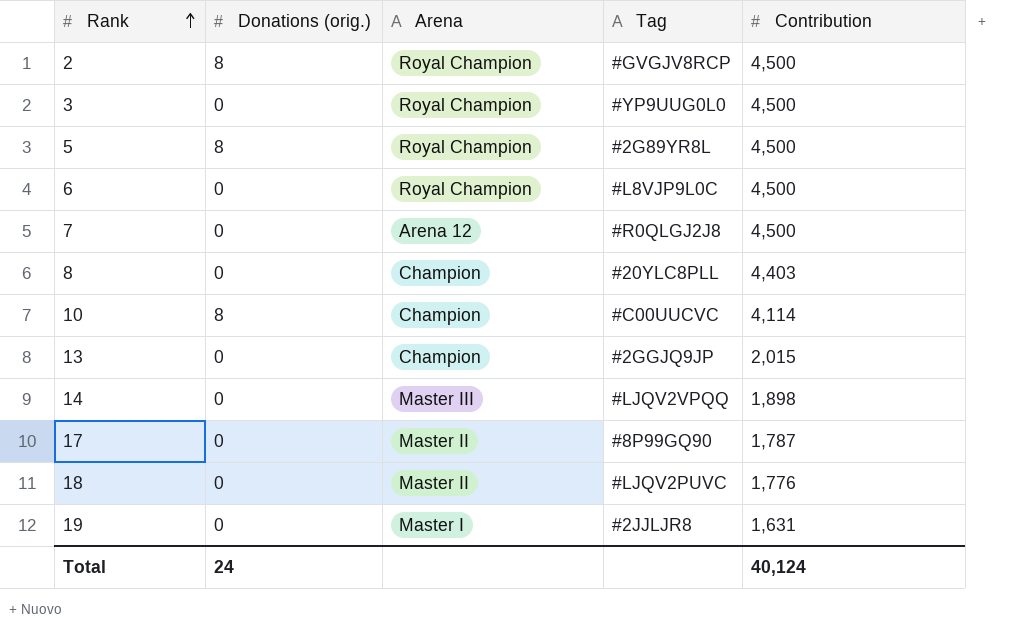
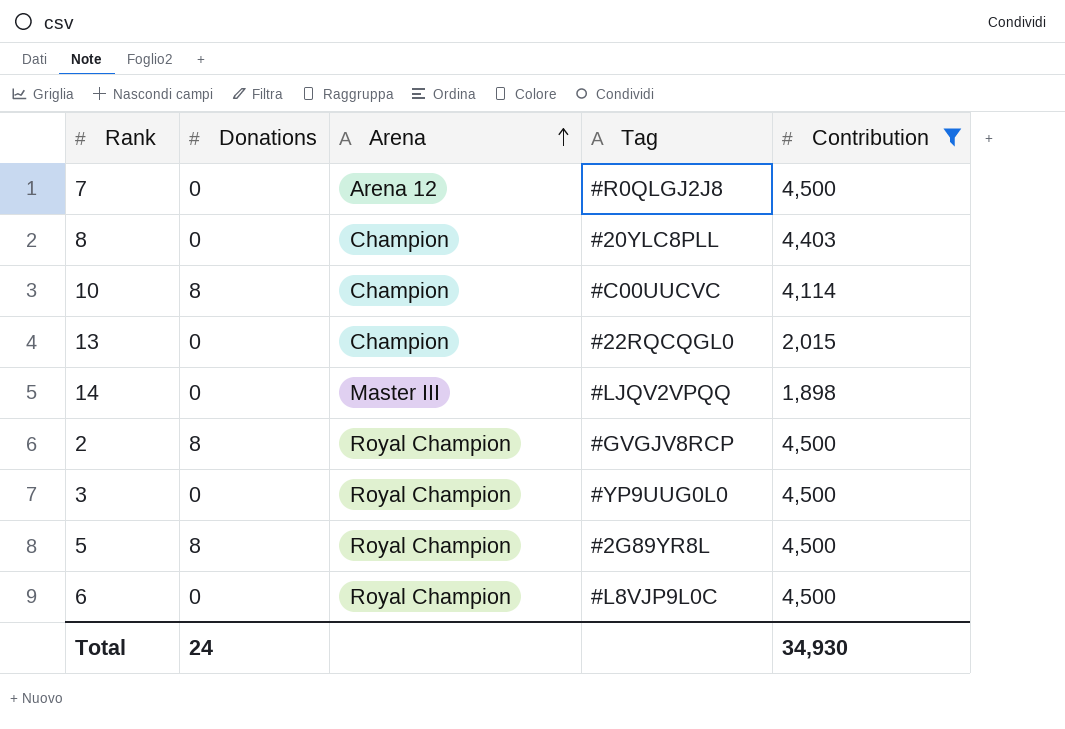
filter: none -> Contribution >= 1,898
row order: Rank ascending -> Arena ascending
column name: Donations (orig.) -> Donations
13 | Tag: #2GGJQ9JP -> #22RQCQGL0
Total | Contribution: 40,124 -> 34,930

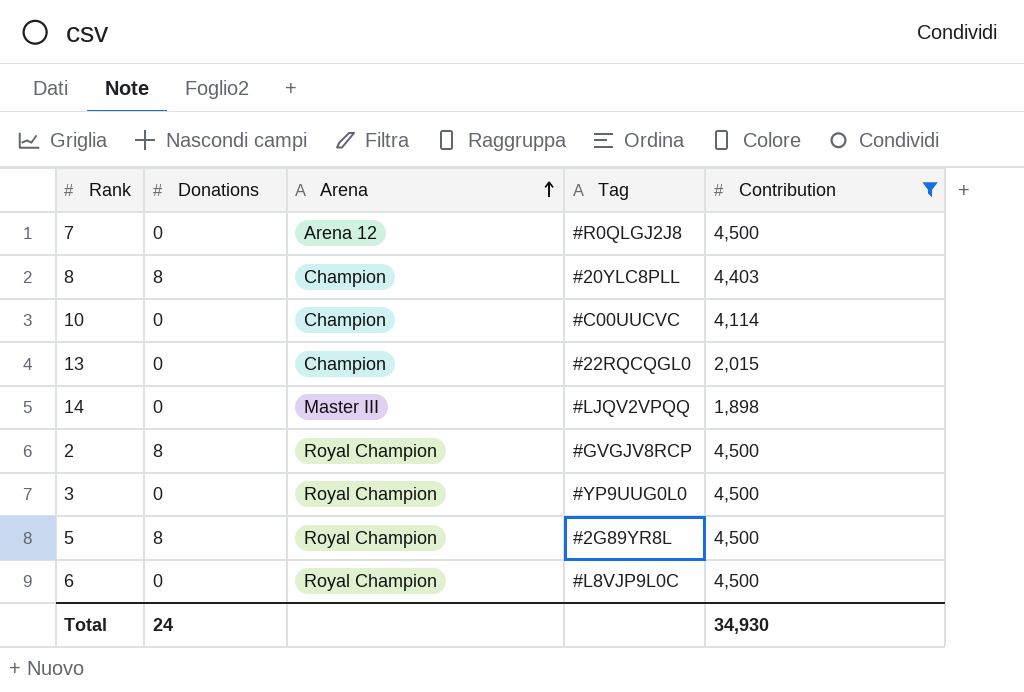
8 | Donations: 0 -> 8
10 | Donations: 8 -> 0

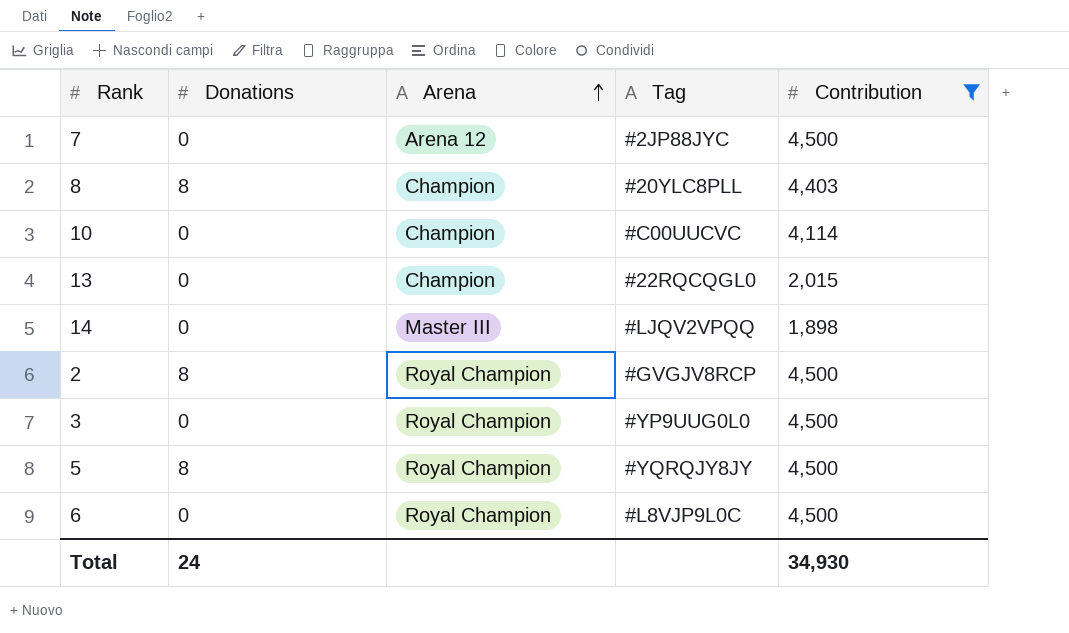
7 | Tag: #R0QLGJ2J8 -> #2JP88JYC
5 | Tag: #2G89YR8L -> #YQRQJY8JY

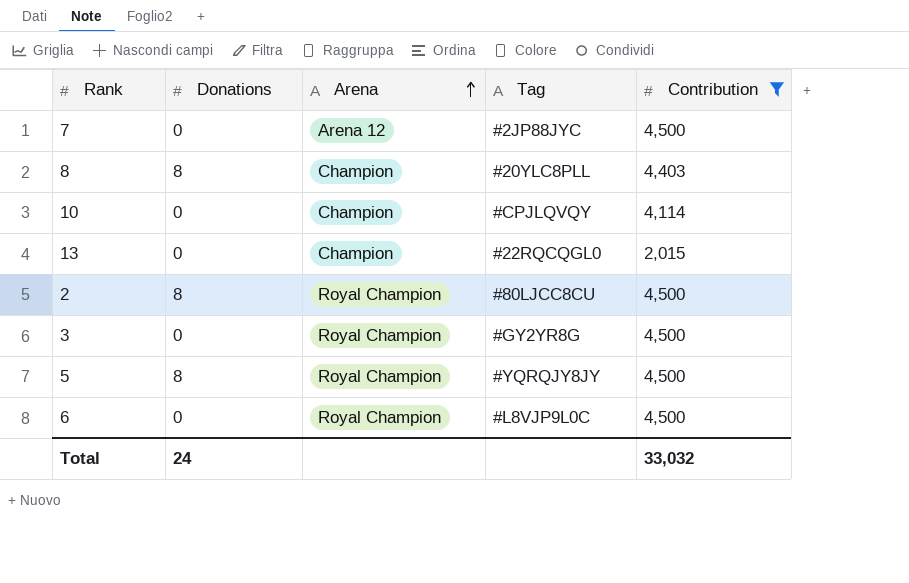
row 14: 0 | Master III | #LJQV2VPQQ | 1,898 -> none
10 | Tag: #C00UUCVC -> #CPJLQVQY
2 | Tag: #GVGJV8RCP -> #80LJCC8CU
3 | Tag: #YP9UUG0L0 -> #GY2YR8G
Total | Contribution: 34,930 -> 33,032

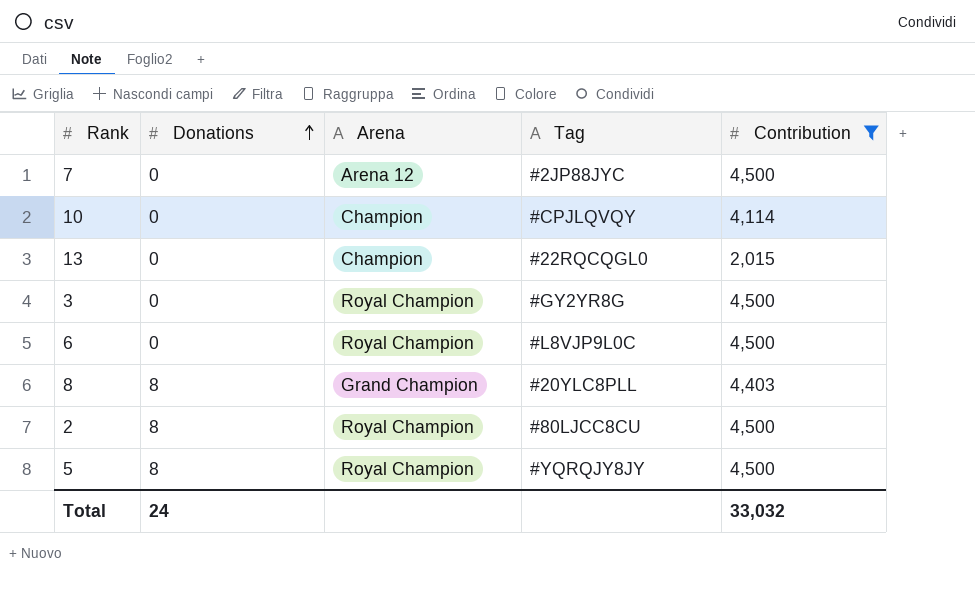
row order: Arena ascending -> Donations ascending
8 | Arena: Champion -> Grand Champion

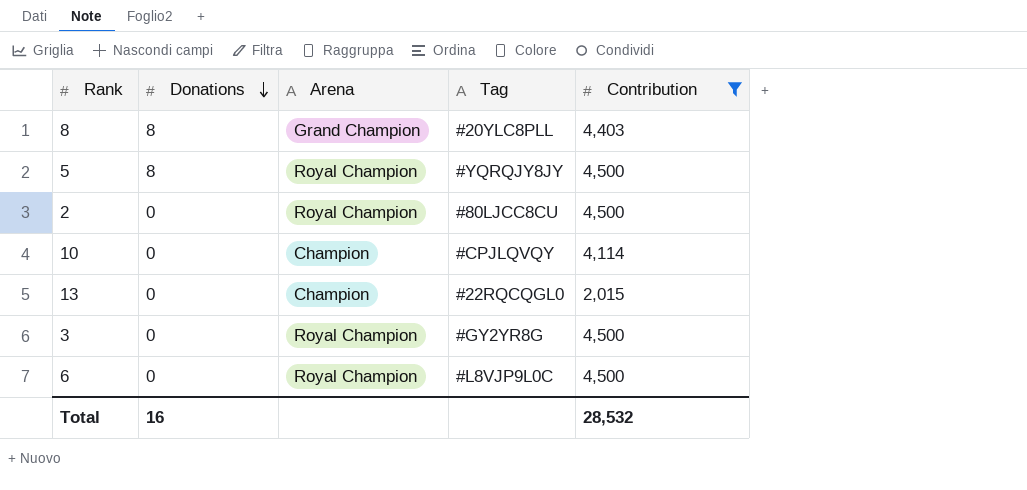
row order: Donations ascending -> Donations descending
row 7: 0 | Arena 12 | #2JP88JYC | 4,500 -> none
2 | Donations: 8 -> 0
Total | Donations: 24 -> 16
Total | Contribution: 33,032 -> 28,532

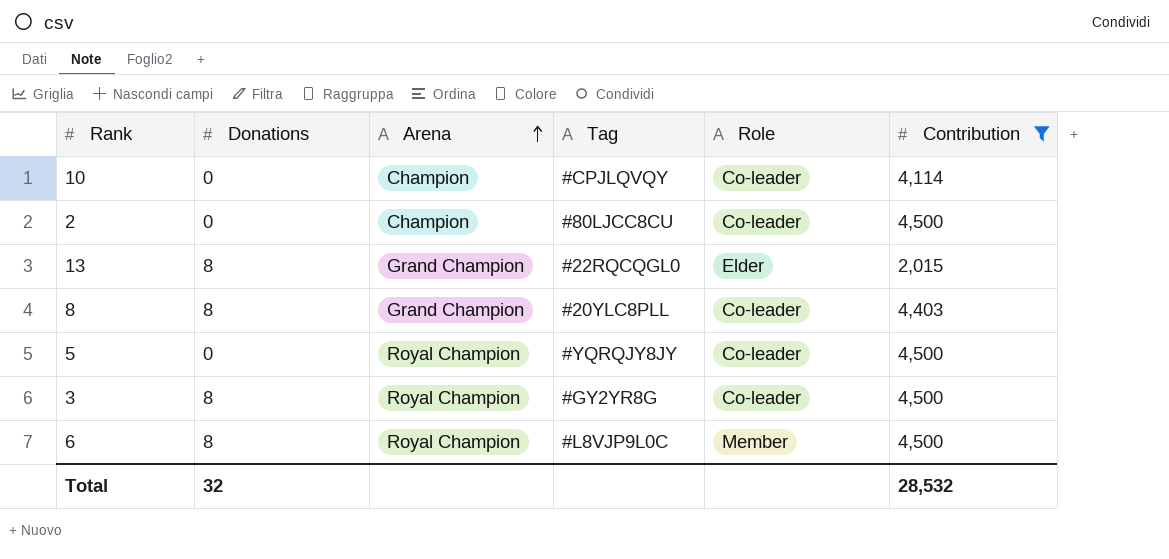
row order: Donations descending -> Arena ascending
column Role | position: none -> 5
2 | Arena: Royal Champion -> Champion
13 | Donations: 0 -> 8
13 | Arena: Champion -> Grand Champion
5 | Donations: 8 -> 0
3 | Donations: 0 -> 8
6 | Donations: 0 -> 8
Total | Donations: 16 -> 32

